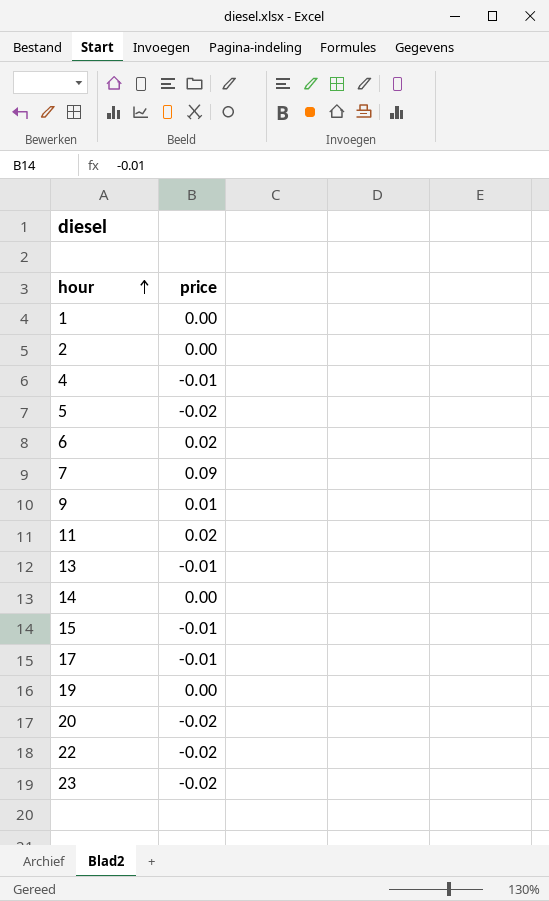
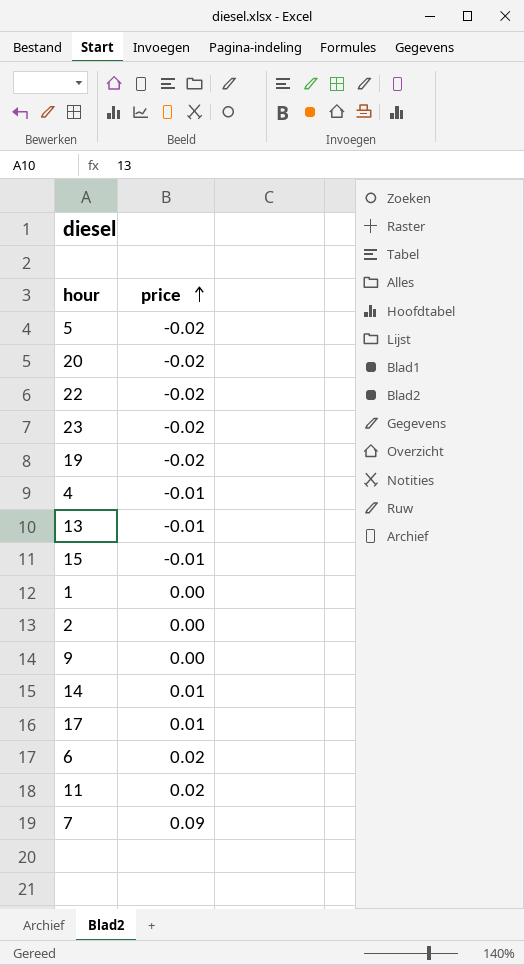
row order: hour ascending -> price ascending
19 | price: 0.00 -> -0.02
9 | price: 0.01 -> 0.00
14 | price: 0.00 -> 0.01
17 | price: -0.01 -> 0.01

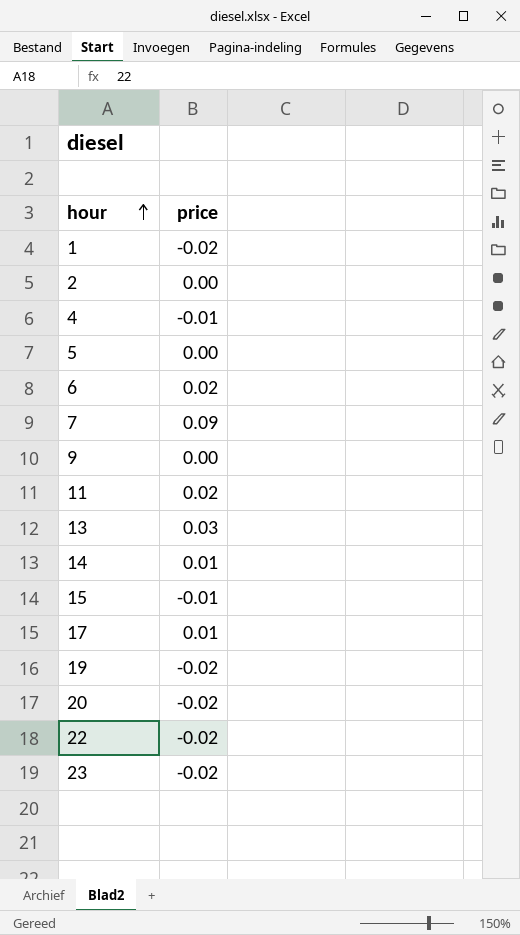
row order: price ascending -> hour ascending
1 | price: 0.00 -> -0.02
5 | price: -0.02 -> 0.00
13 | price: -0.01 -> 0.03

